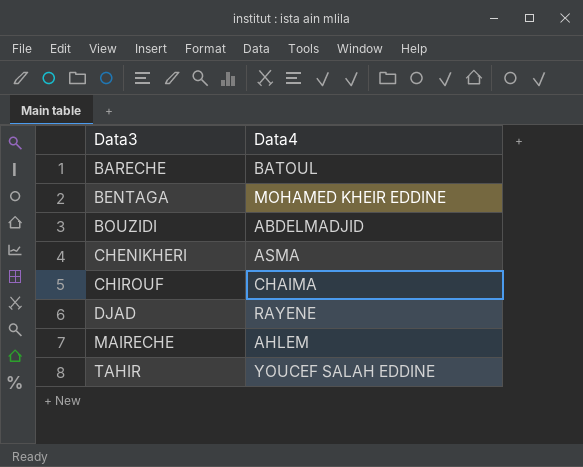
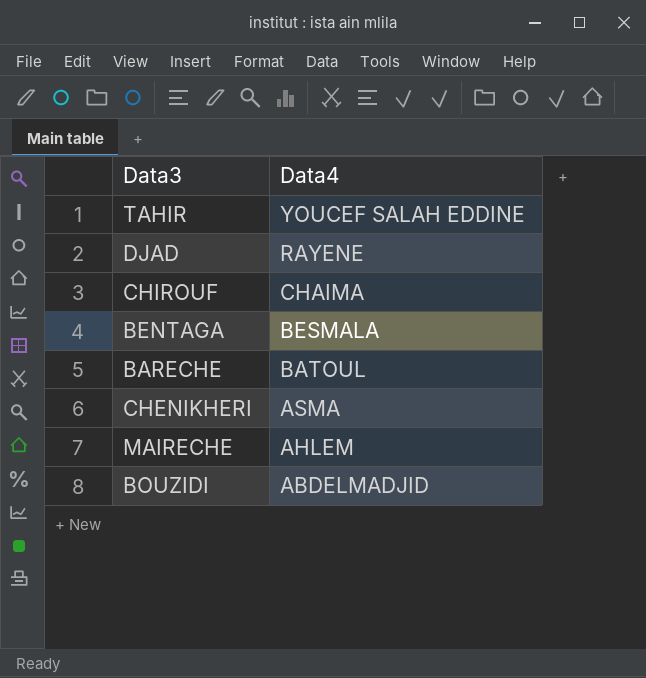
row order: Data3 ascending -> Data4 descending
BENTAGA | Data4: MOHAMED KHEIR EDDINE -> BESMALA

